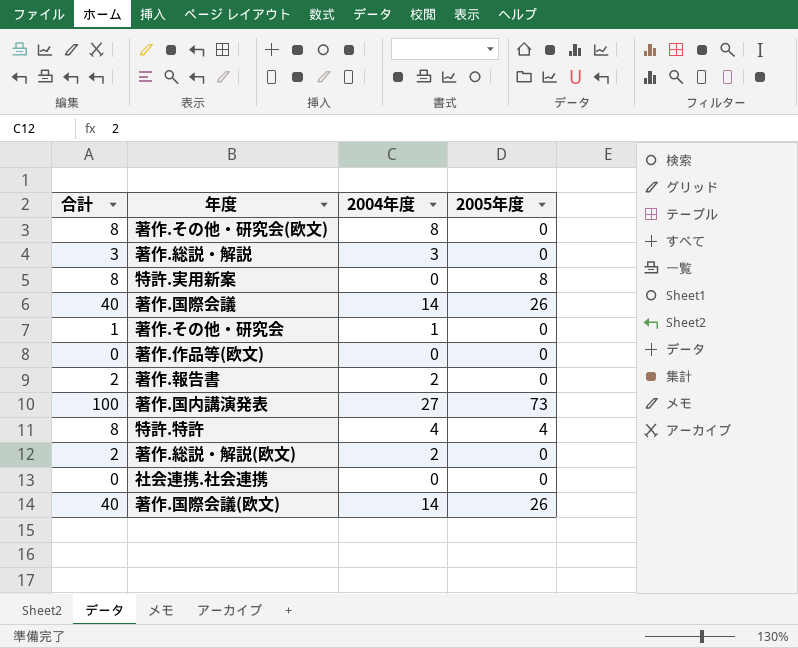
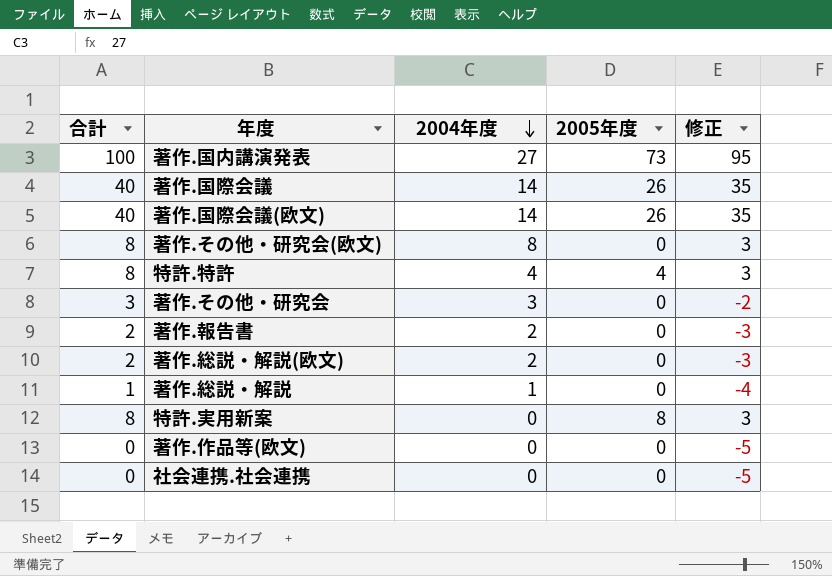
row order: none -> 2004年度 descending
column 修正 | formula: none -> [合計] - 5
著作.その他・研究会 | 合計: 1 -> 3
著作.その他・研究会 | 2004年度: 1 -> 3
著作.総説・解説 | 合計: 3 -> 1
著作.総説・解説 | 2004年度: 3 -> 1

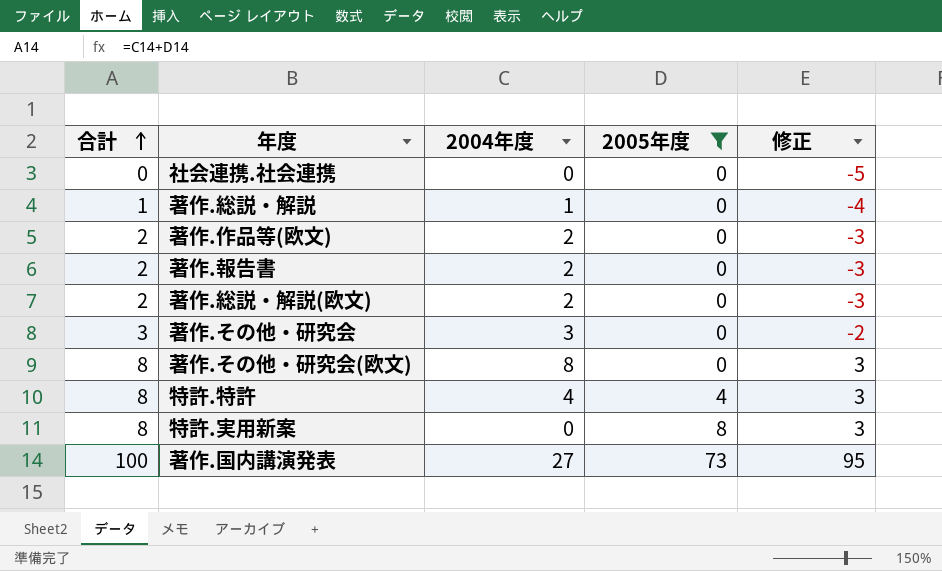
filter: none -> 2005年度 != 26
row order: 2004年度 descending -> 合計 ascending
著作.作品等(欧文) | 合計: 0 -> 2
著作.作品等(欧文) | 2004年度: 0 -> 2
著作.作品等(欧文) | 修正: -5 -> -3

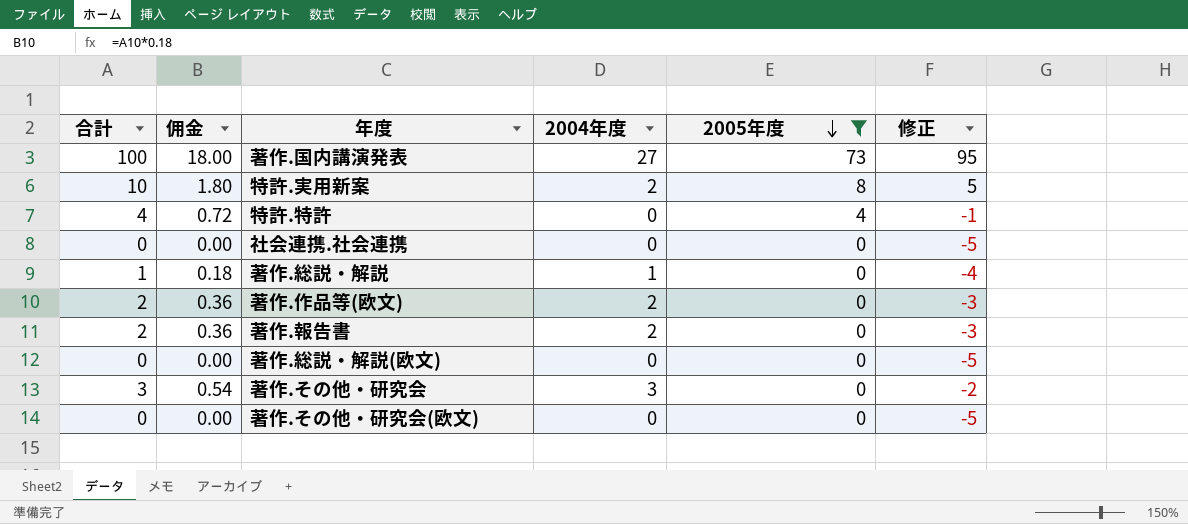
row order: 合計 ascending -> 2005年度 descending
column 佣金 | formula: none -> [合計] * 0.18
特許.実用新案 | 合計: 8 -> 10
特許.実用新案 | 2004年度: 0 -> 2
特許.実用新案 | 修正: 3 -> 5
特許.特許 | 合計: 8 -> 4
特許.特許 | 2004年度: 4 -> 0
特許.特許 | 修正: 3 -> -1
著作.総説・解説(欧文) | 合計: 2 -> 0
著作.総説・解説(欧文) | 2004年度: 2 -> 0
著作.総説・解説(欧文) | 修正: -3 -> -5
著作.その他・研究会(欧文) | 合計: 8 -> 0
著作.その他・研究会(欧文) | 2004年度: 8 -> 0
著作.その他・研究会(欧文) | 修正: 3 -> -5

